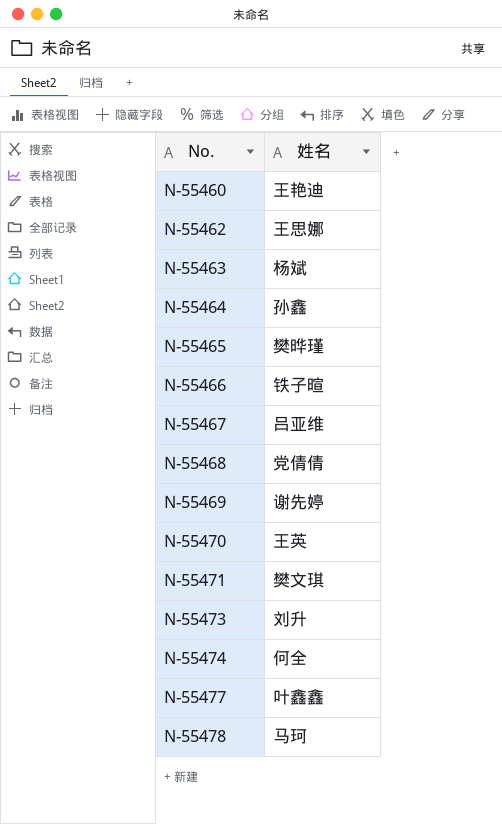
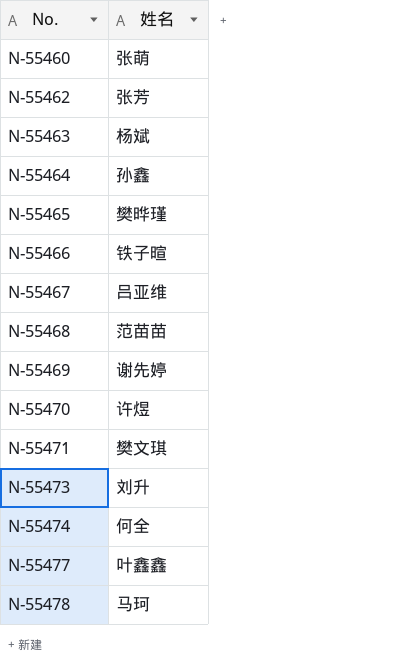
N-55460 | 姓名: 王艳迪 -> 张萌
N-55462 | 姓名: 王思娜 -> 张芳
N-55468 | 姓名: 党倩倩 -> 范苗苗
N-55470 | 姓名: 王英 -> 许煜

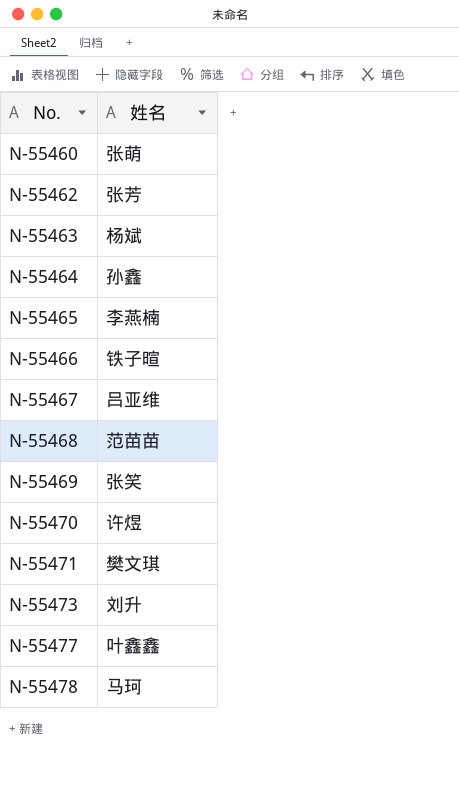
row N-55474: 何全 -> none
N-55465 | 姓名: 樊晔瑾 -> 李燕楠
N-55469 | 姓名: 谢先婷 -> 张笑

